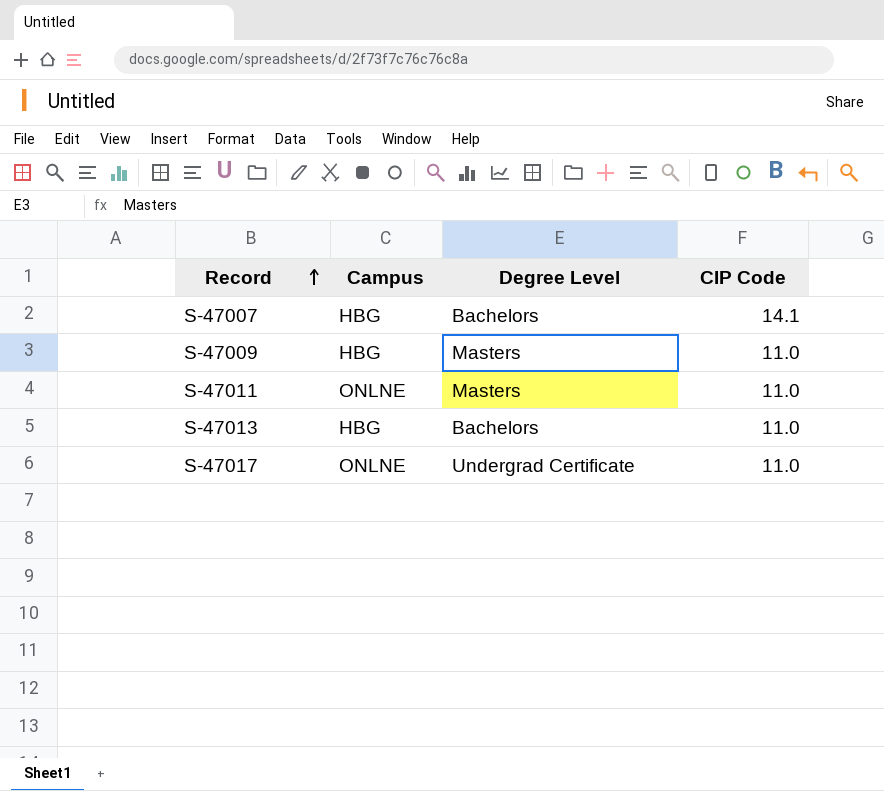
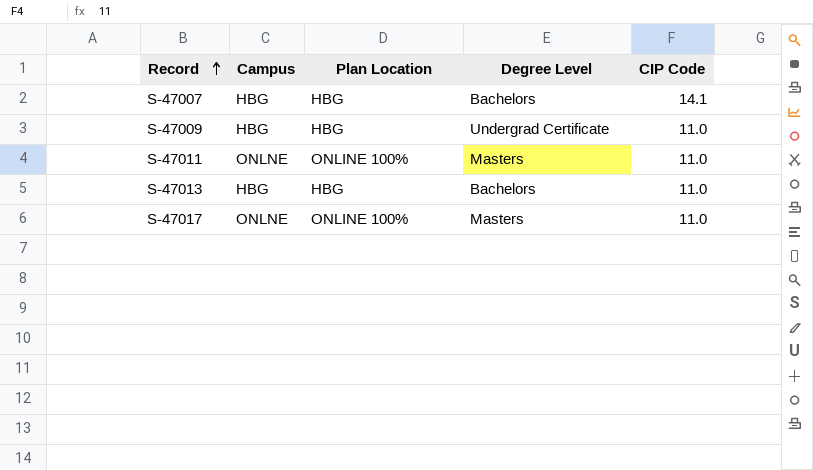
column Plan Location | position: none -> 3
S-47009 | Degree Level: Masters -> Undergrad Certificate
S-47017 | Degree Level: Undergrad Certificate -> Masters

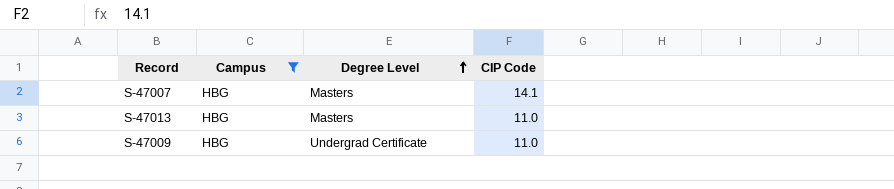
filter: none -> Campus = HBG
row order: Record ascending -> Degree Level ascending
column Plan Location | position: 3 -> none
S-47007 | Degree Level: Bachelors -> Masters
S-47013 | Degree Level: Bachelors -> Masters

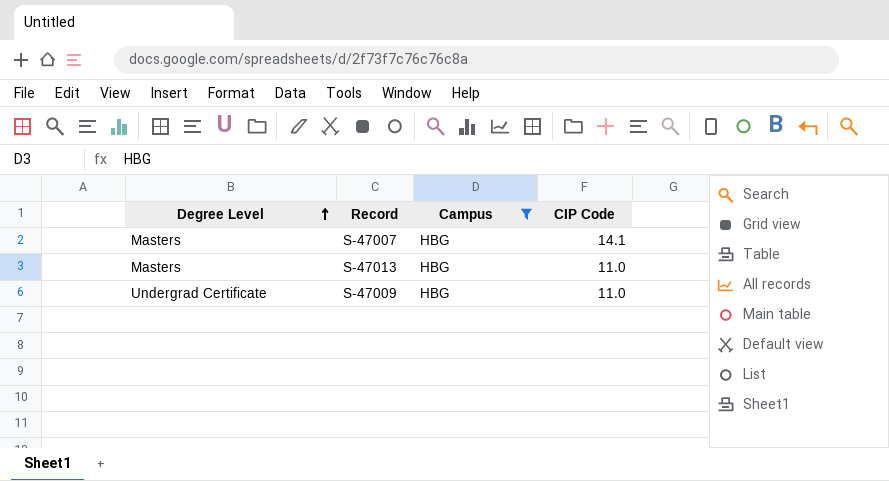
column Degree Level | position: 3 -> 1

